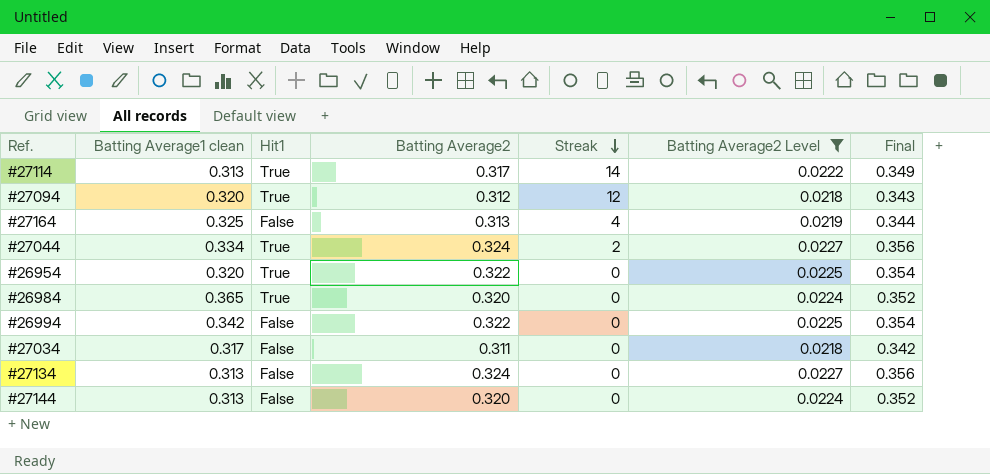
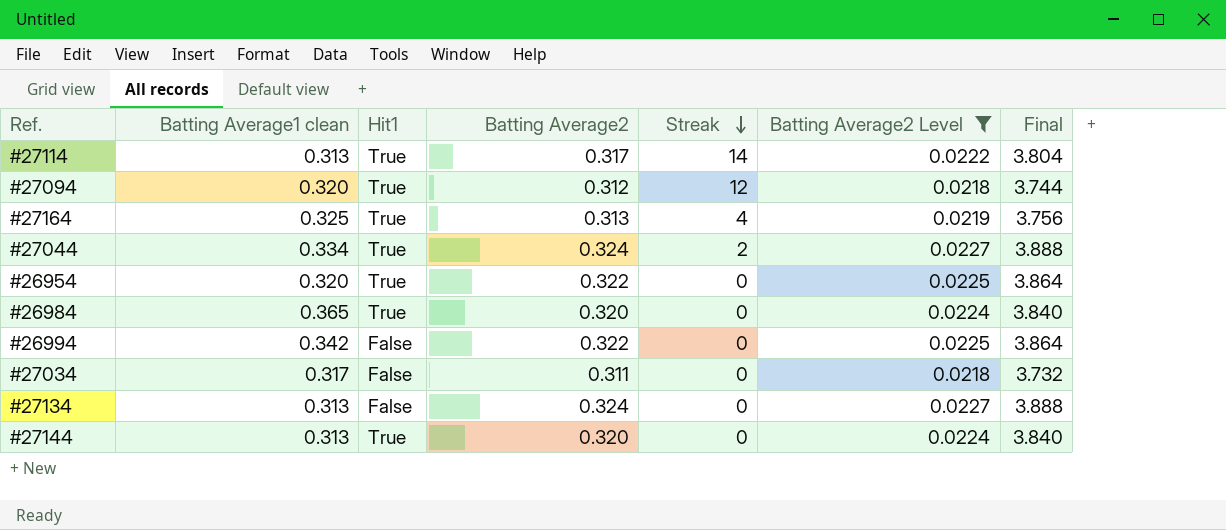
column Final | formula: [Batting Average2] * 1.1 -> [Batting Average2] * 12
#27164 | Hit1: False -> True
#27144 | Hit1: False -> True

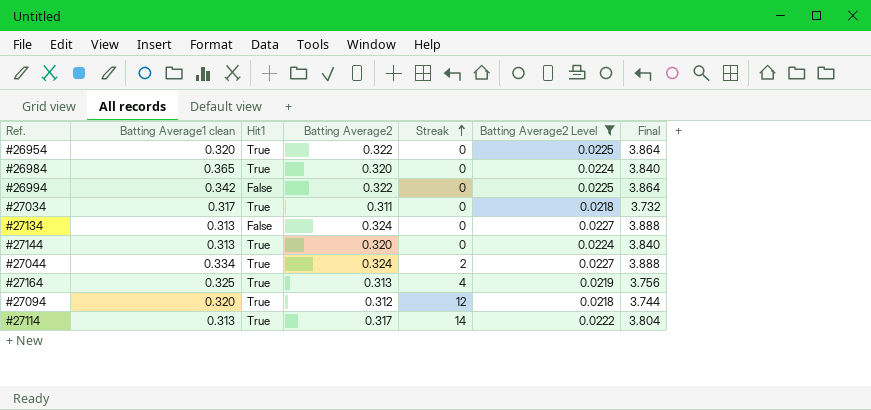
row order: Streak descending -> Streak ascending
#27034 | Hit1: False -> True

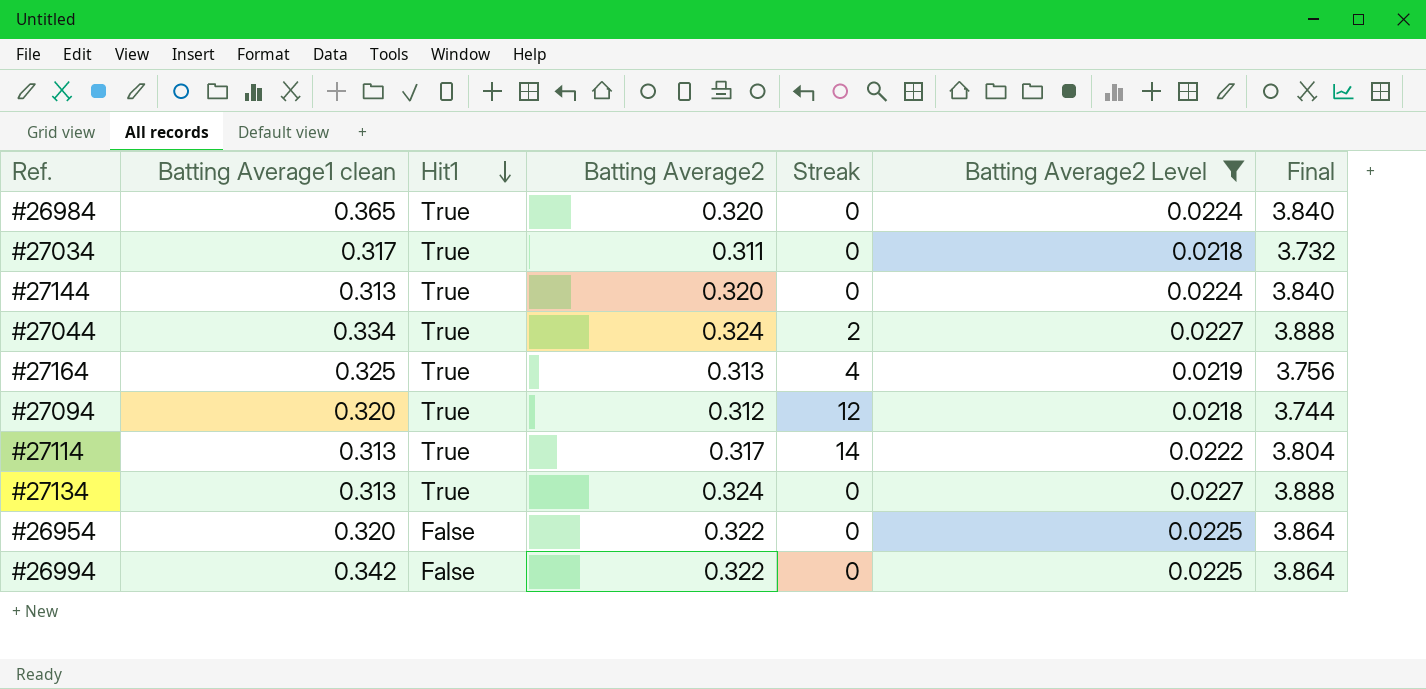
row order: Streak ascending -> Hit1 descending
#27134 | Hit1: False -> True
#26954 | Hit1: True -> False

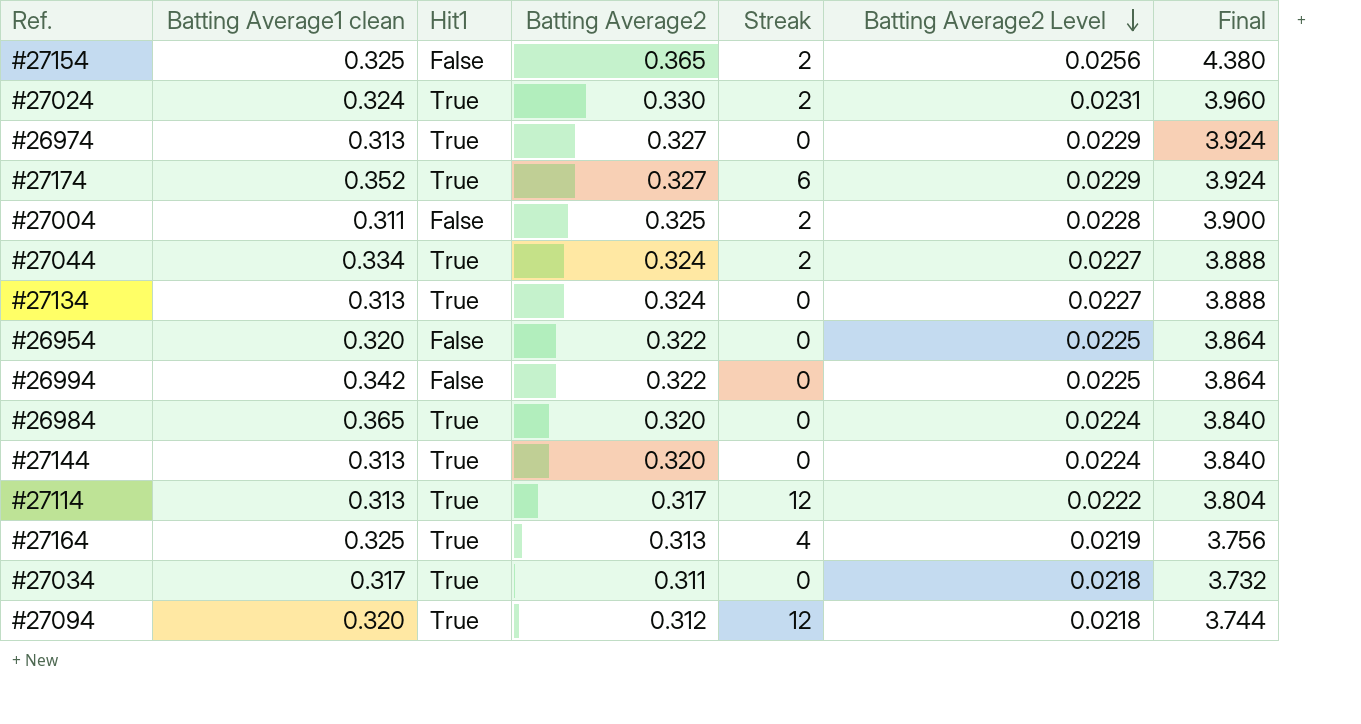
filter: Batting Average2 Level <= 0.0227 -> none
row order: Hit1 descending -> Batting Average2 Level descending
#27114 | Streak: 14 -> 12

